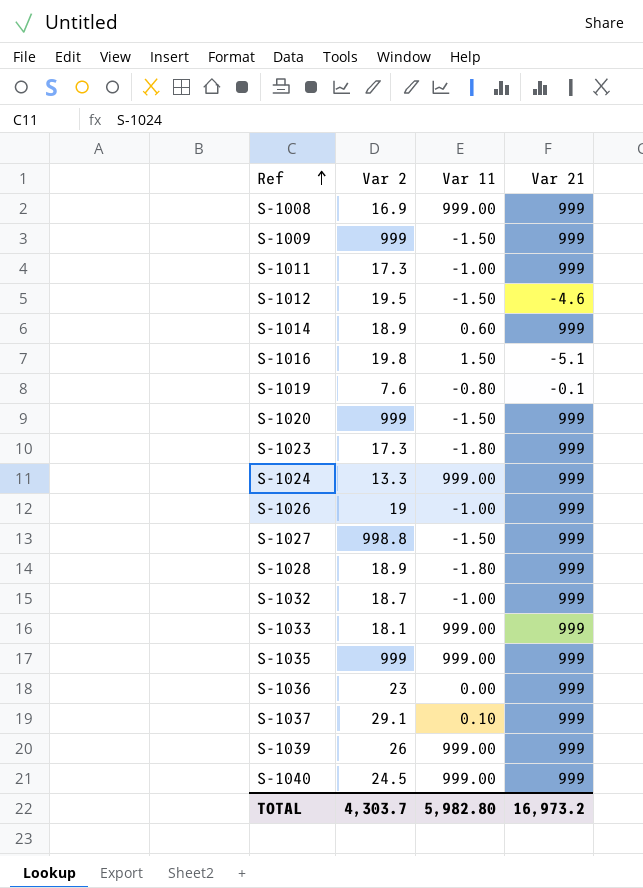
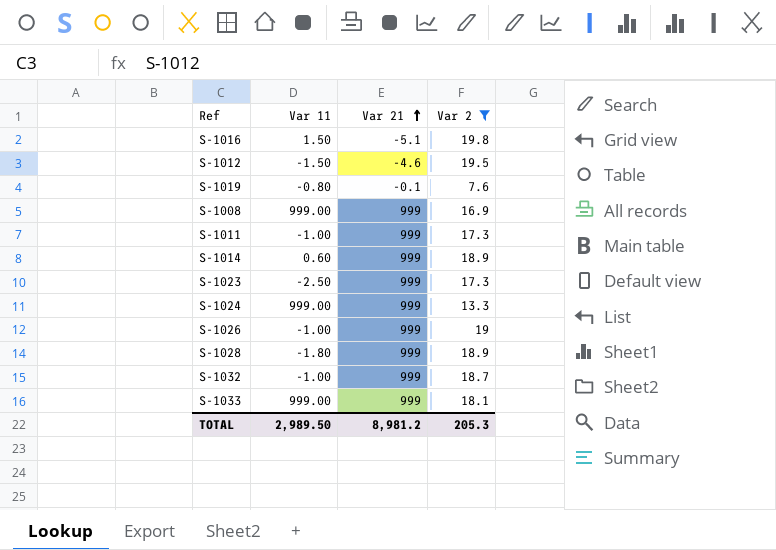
filter: none -> Var 2 <= 19.8
row order: Ref ascending -> Var 21 ascending
column Var 2 | position: 2 -> 4
S-1023 | Var 11: -1.80 -> -2.50
TOTAL | Var 11: 5,982.80 -> 2,989.50
TOTAL | Var 21: 16,973.2 -> 8,981.2
TOTAL | Var 2: 4,303.7 -> 205.3

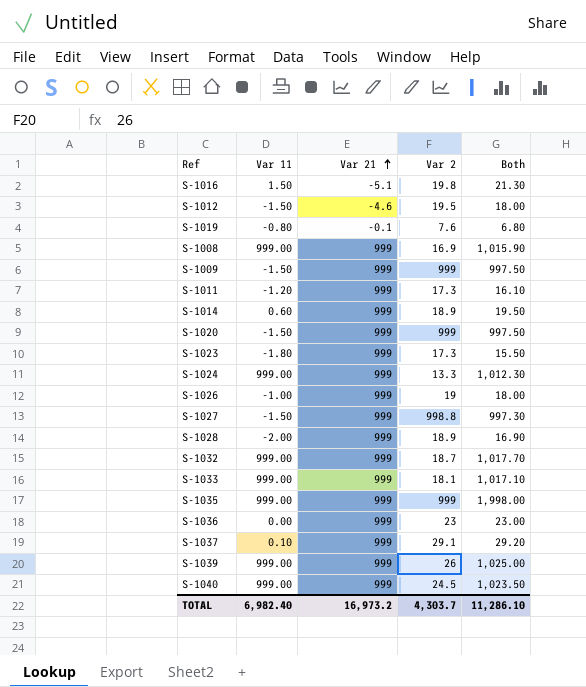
filter: Var 2 <= 19.8 -> none
column Both | formula: none -> [Var 11] + [Var 2]
S-1011 | Var 11: -1.00 -> -1.20
S-1023 | Var 11: -2.50 -> -1.80
S-1028 | Var 11: -1.80 -> -2.00
S-1032 | Var 11: -1.00 -> 999.00
TOTAL | Var 11: 2,989.50 -> 6,982.40
TOTAL | Var 21: 8,981.2 -> 16,973.2
TOTAL | Var 2: 205.3 -> 4,303.7

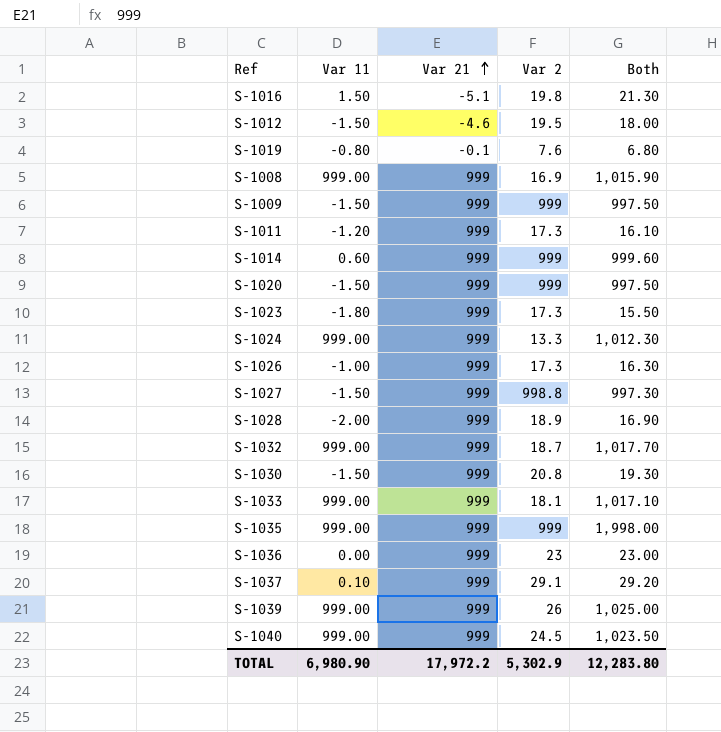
S-1014 | Var 2: 18.9 -> 999
S-1014 | Both: 19.50 -> 999.60
S-1026 | Var 2: 19 -> 17.3
S-1026 | Both: 18.00 -> 16.30
row S-1030: none -> -1.50 | 999 | 20.8 | 19.30
TOTAL | Var 11: 6,982.40 -> 6,980.90
TOTAL | Var 21: 16,973.2 -> 17,972.2
TOTAL | Var 2: 4,303.7 -> 5,302.9
TOTAL | Both: 11,286.10 -> 12,283.80

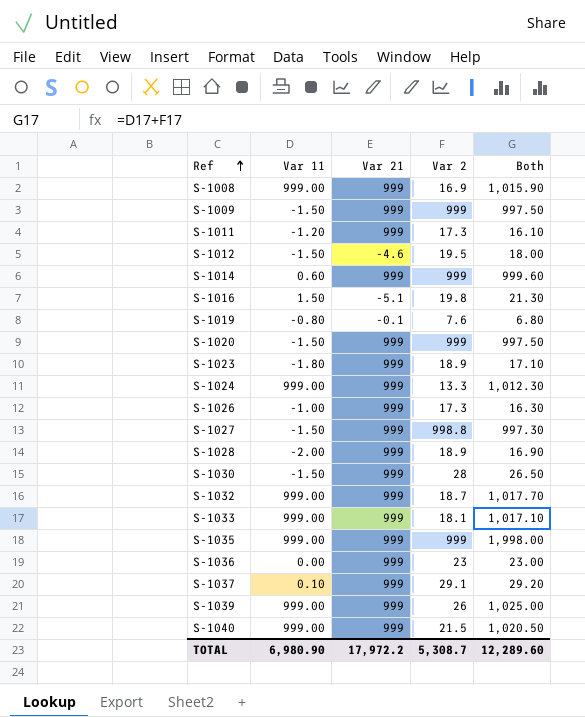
row order: Var 21 ascending -> Ref ascending
S-1023 | Var 2: 17.3 -> 18.9
S-1023 | Both: 15.50 -> 17.10
S-1030 | Var 2: 20.8 -> 28
S-1030 | Both: 19.30 -> 26.50
S-1040 | Var 2: 24.5 -> 21.5
S-1040 | Both: 1,023.50 -> 1,020.50
TOTAL | Var 2: 5,302.9 -> 5,308.7
TOTAL | Both: 12,283.80 -> 12,289.60

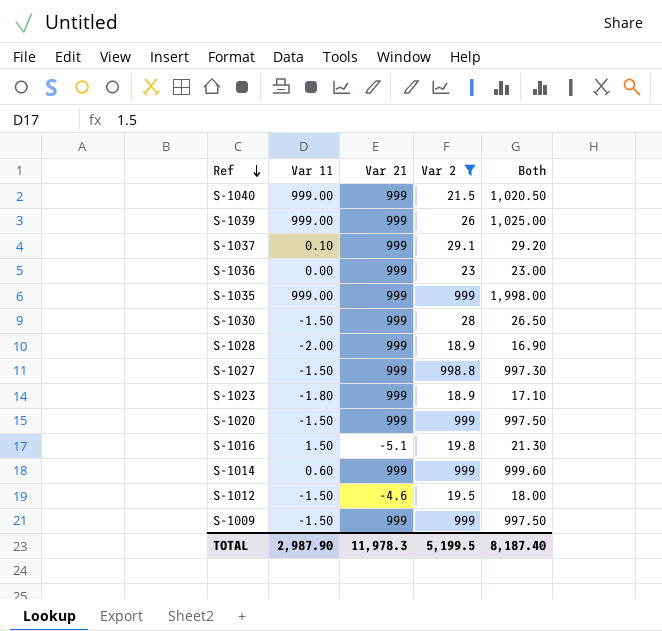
filter: none -> Var 2 >= 18.9
row order: Ref ascending -> Ref descending
TOTAL | Var 11: 6,980.90 -> 2,987.90
TOTAL | Var 21: 17,972.2 -> 11,978.3
TOTAL | Var 2: 5,308.7 -> 5,199.5
TOTAL | Both: 12,289.60 -> 8,187.40

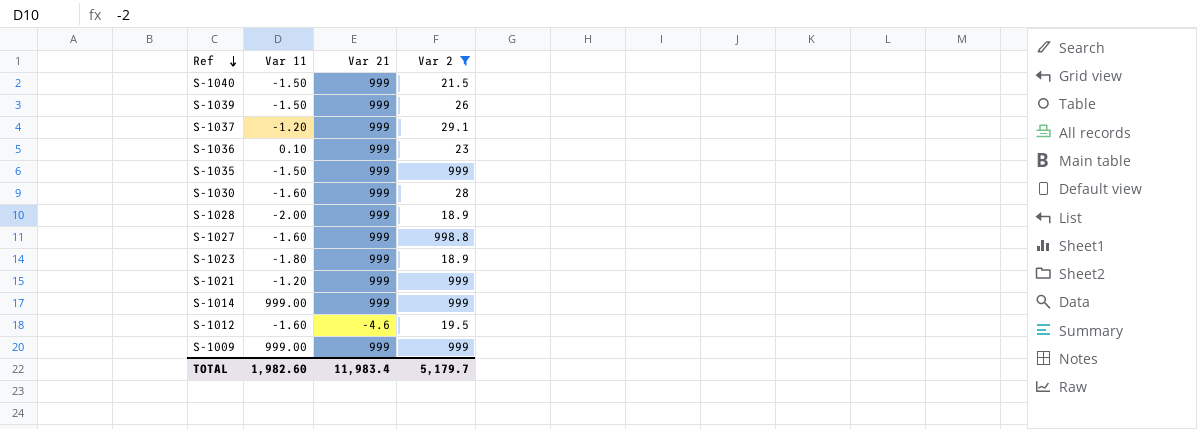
column Both | formula: [Var 11] + [Var 2] -> none
row S-1020: -1.50 | 999 | 999 | 997.50 -> none
row S-1016: 1.50 | -5.1 | 19.8 | 21.30 -> none
S-1040 | Var 11: 999.00 -> -1.50
S-1039 | Var 11: 999.00 -> -1.50
S-1037 | Var 11: 0.10 -> -1.20
S-1036 | Var 11: 0.00 -> 0.10
S-1035 | Var 11: 999.00 -> -1.50
S-1030 | Var 11: -1.50 -> -1.60
S-1027 | Var 11: -1.50 -> -1.60
row S-1021: none -> -1.20 | 999 | 999
S-1014 | Var 11: 0.60 -> 999.00
S-1012 | Var 11: -1.50 -> -1.60
S-1009 | Var 11: -1.50 -> 999.00
TOTAL | Var 11: 2,987.90 -> 1,982.60
TOTAL | Var 21: 11,978.3 -> 11,983.4
TOTAL | Var 2: 5,199.5 -> 5,179.7

